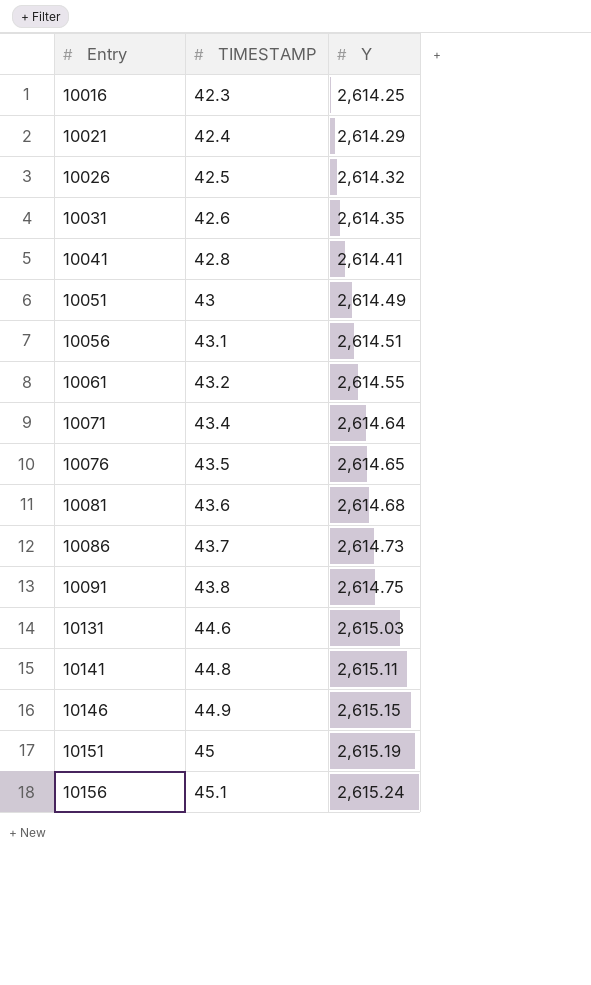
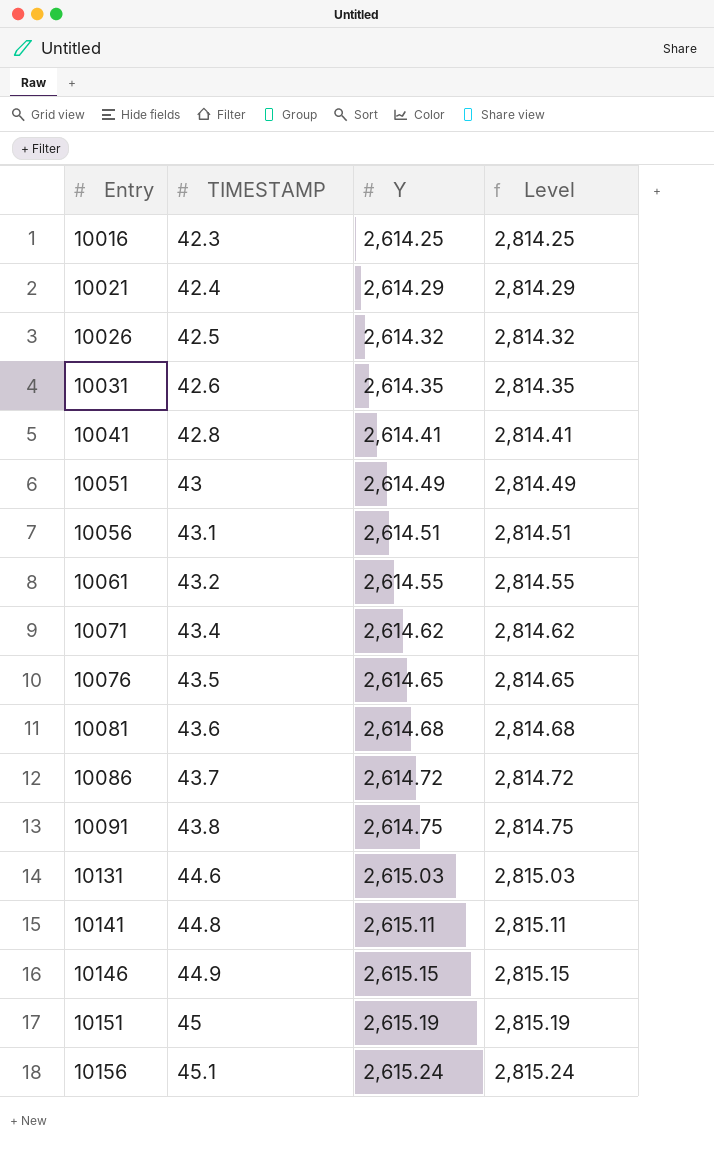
column Level | formula: none -> [Y] + 200
10071 | Y: 2,614.64 -> 2,614.62
10086 | Y: 2,614.73 -> 2,614.72

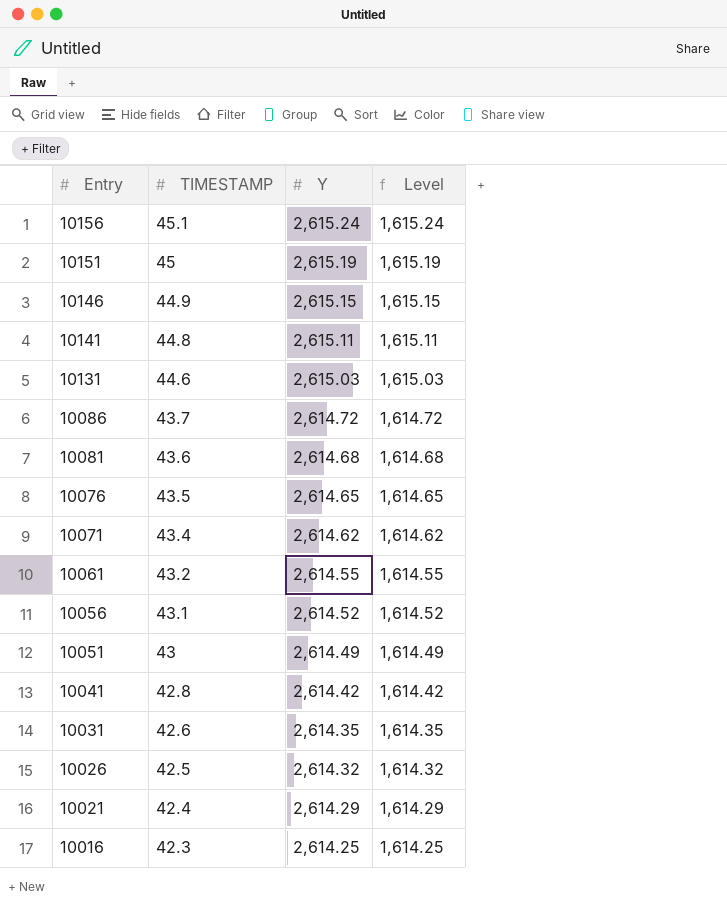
row order: Entry ascending -> Entry descending
column Level | formula: [Y] + 200 -> [Y] - 1000
row 10091: 43.8 | 2,614.75 | 2,814.75 -> none
10056 | Y: 2,614.51 -> 2,614.52
10041 | Y: 2,614.41 -> 2,614.42

